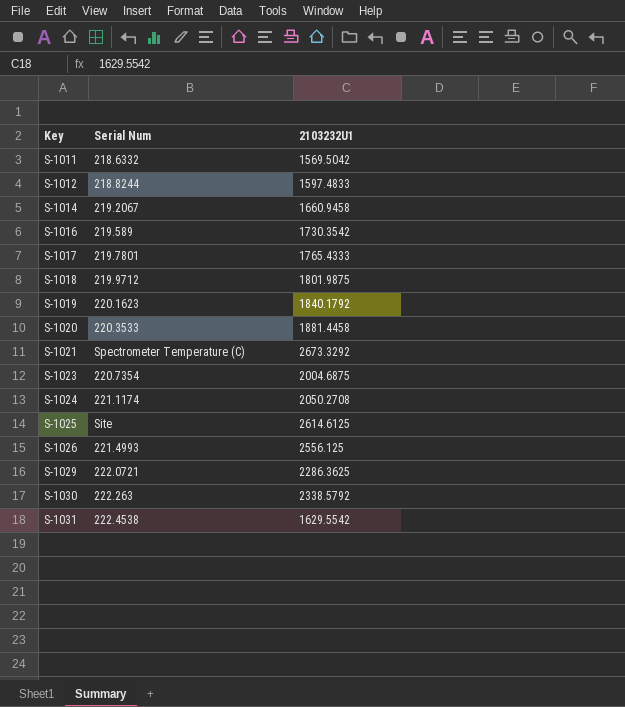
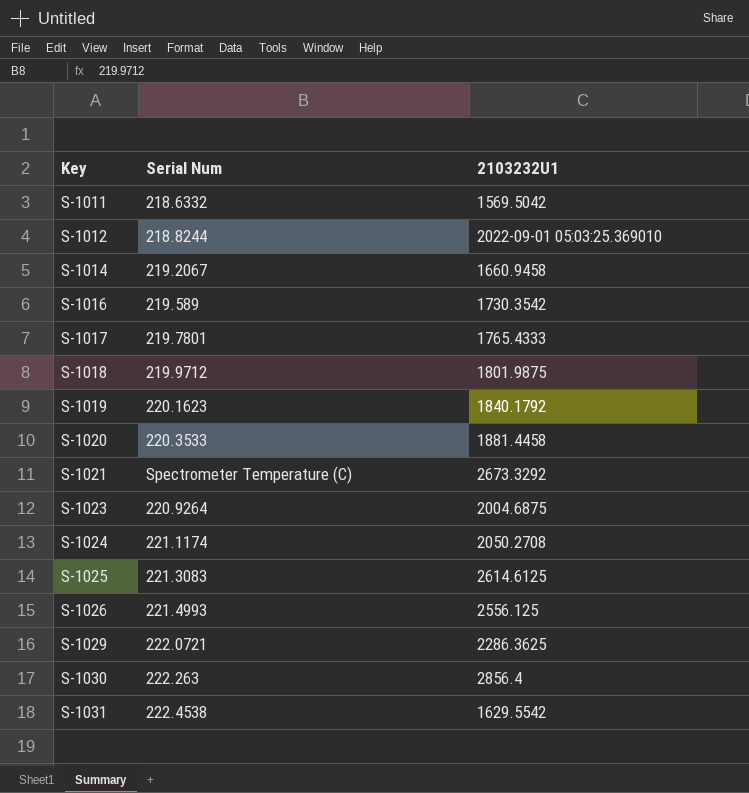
S-1012 | 2103232U1: 1597.4833 -> 2022-09-01 05:03:25.369010
S-1023 | Serial Num: 220.7354 -> 220.9264
S-1025 | Serial Num: Site -> 221.3083
S-1030 | 2103232U1: 2338.5792 -> 2856.4

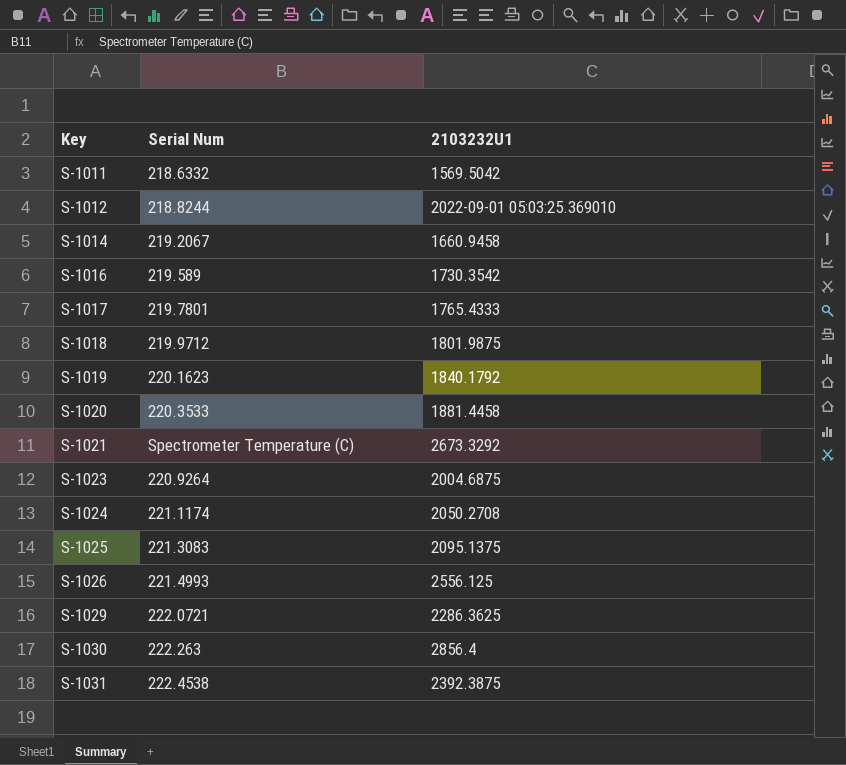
S-1025 | 2103232U1: 2614.6125 -> 2095.1375
S-1031 | 2103232U1: 1629.5542 -> 2392.3875

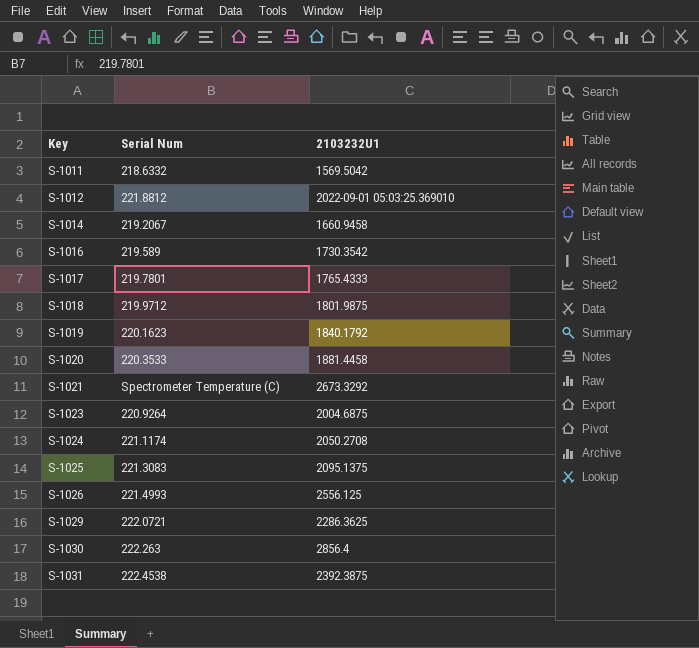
S-1012 | Serial Num: 218.8244 -> 221.8812

